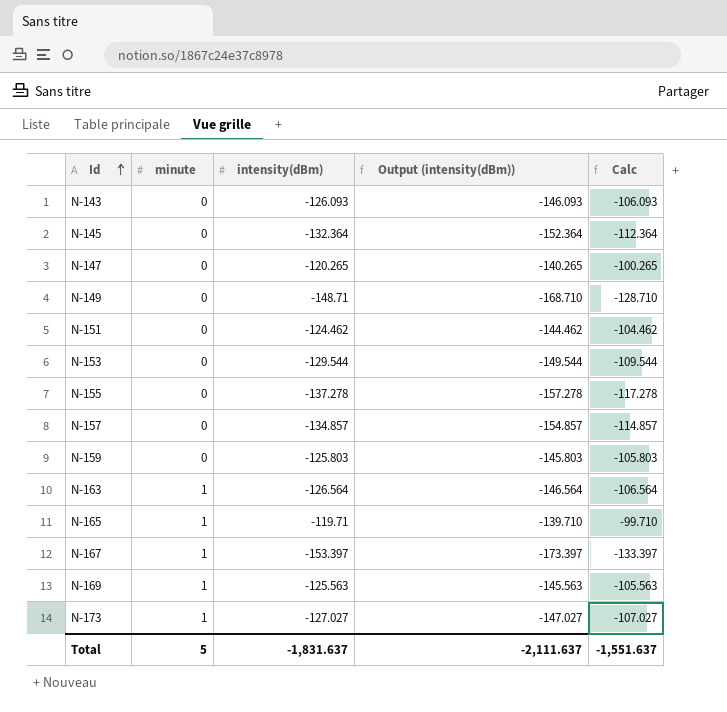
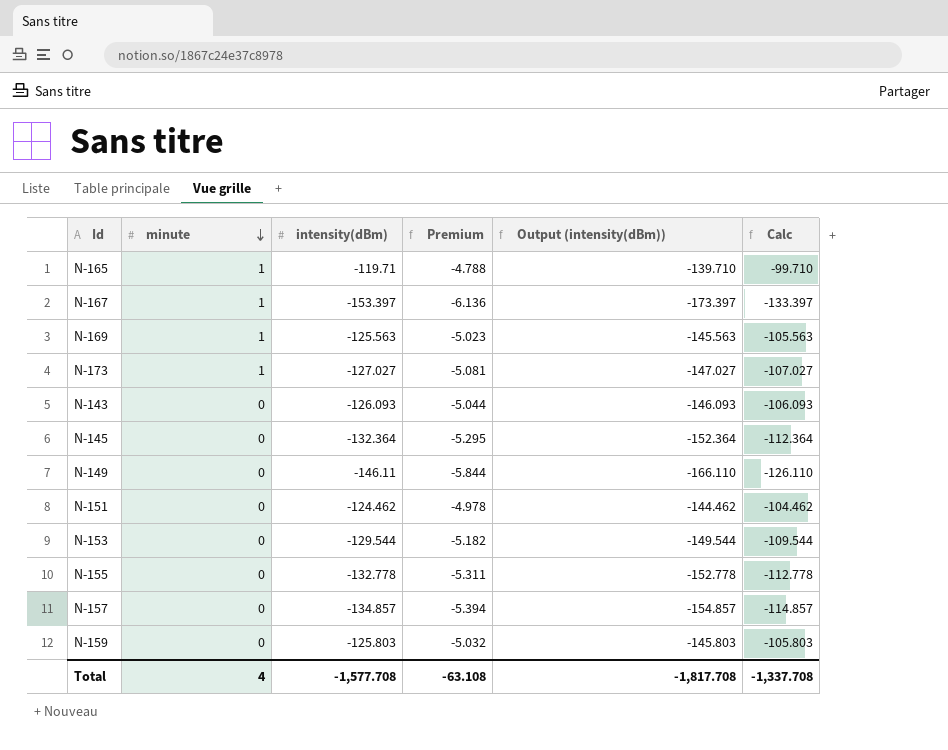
row order: Id ascending -> minute descending
column Premium | formula: none -> [intensity(dBm)] * 0.04
row N-147: 0 | -120.265 | -140.265 | -100.265 -> none
row N-163: 1 | -126.564 | -146.564 | -106.564 -> none
N-149 | intensity(dBm): -148.71 -> -146.11
N-149 | Output (intensity(dBm)): -168.710 -> -166.110
N-149 | Calc: -128.710 -> -126.110
N-155 | intensity(dBm): -137.278 -> -132.778
N-155 | Output (intensity(dBm)): -157.278 -> -152.778
N-155 | Calc: -117.278 -> -112.778
Total | minute: 5 -> 4
Total | intensity(dBm): -1,831.637 -> -1,577.708
Total | Output (intensity(dBm)): -2,111.637 -> -1,817.708
Total | Calc: -1,551.637 -> -1,337.708

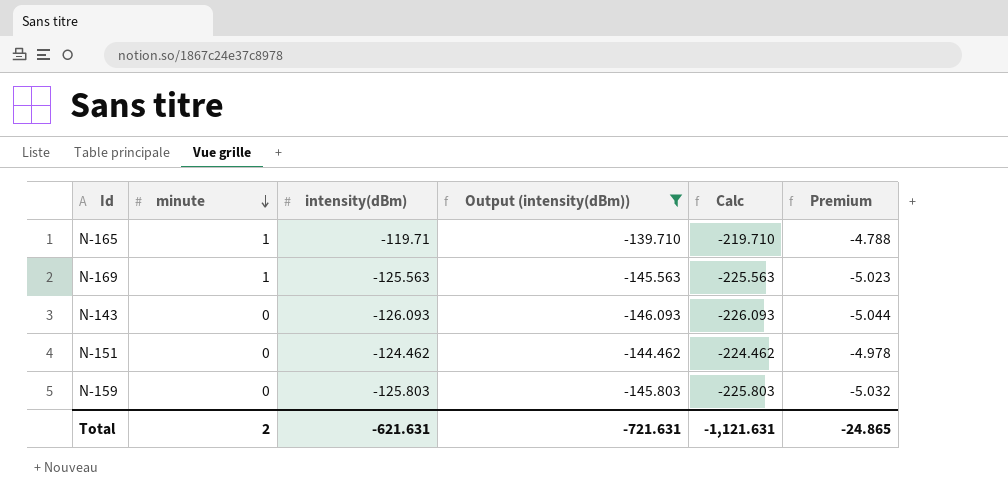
filter: none -> Output (intensity(dBm)) >= -146.093
column Calc | formula: [intensity(dBm)] + 20 -> [intensity(dBm)] - 100
column Premium | position: 4 -> 6
Total | minute: 4 -> 2
Total | intensity(dBm): -1,577.708 -> -621.631
Total | Output (intensity(dBm)): -1,817.708 -> -721.631
Total | Calc: -1,337.708 -> -1,121.631
Total | Premium: -63.108 -> -24.865

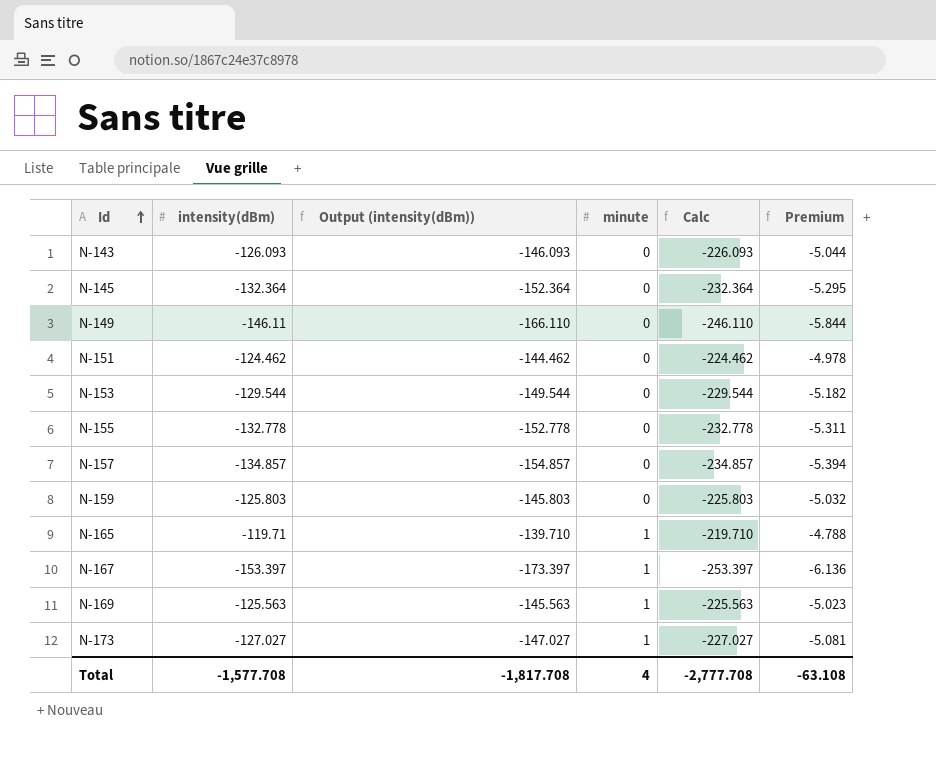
filter: Output (intensity(dBm)) >= -146.093 -> none
row order: minute descending -> Id ascending
column minute | position: 2 -> 4
Total | intensity(dBm): -621.631 -> -1,577.708
Total | Output (intensity(dBm)): -721.631 -> -1,817.708
Total | minute: 2 -> 4
Total | Calc: -1,121.631 -> -2,777.708
Total | Premium: -24.865 -> -63.108

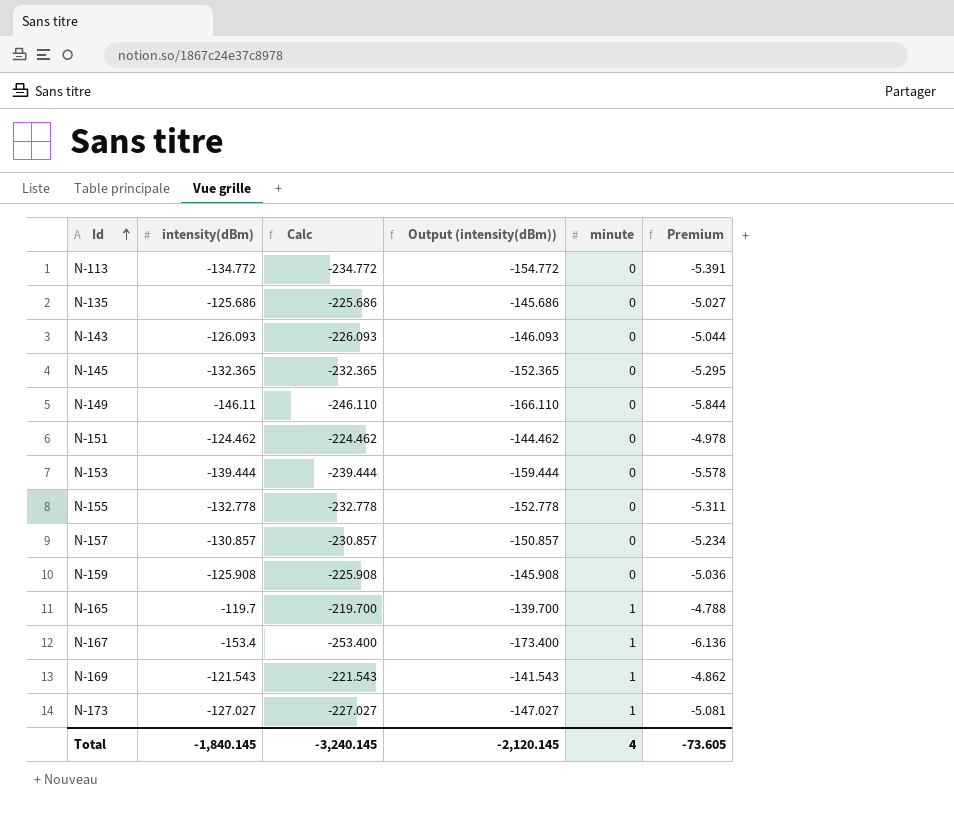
column Calc | position: 5 -> 3
row N-113: none -> -134.772 | -234.772 | -154.772 | 0 | -5.391
row N-135: none -> -125.686 | -225.686 | -145.686 | 0 | -5.027
N-145 | intensity(dBm): -132.364 -> -132.365
N-145 | Calc: -232.364 -> -232.365
N-145 | Output (intensity(dBm)): -152.364 -> -152.365
N-153 | intensity(dBm): -129.544 -> -139.444
N-153 | Calc: -229.544 -> -239.444
N-153 | Output (intensity(dBm)): -149.544 -> -159.444
N-153 | Premium: -5.182 -> -5.578
N-157 | intensity(dBm): -134.857 -> -130.857
N-157 | Calc: -234.857 -> -230.857
N-157 | Output (intensity(dBm)): -154.857 -> -150.857
N-157 | Premium: -5.394 -> -5.234
N-159 | intensity(dBm): -125.803 -> -125.908
N-159 | Calc: -225.803 -> -225.908
N-159 | Output (intensity(dBm)): -145.803 -> -145.908
N-159 | Premium: -5.032 -> -5.036
N-165 | intensity(dBm): -119.71 -> -119.7
N-165 | Calc: -219.710 -> -219.700
N-165 | Output (intensity(dBm)): -139.710 -> -139.700
N-167 | intensity(dBm): -153.397 -> -153.4
N-167 | Calc: -253.397 -> -253.400
N-167 | Output (intensity(dBm)): -173.397 -> -173.400
N-169 | intensity(dBm): -125.563 -> -121.543
N-169 | Calc: -225.563 -> -221.543
N-169 | Output (intensity(dBm)): -145.563 -> -141.543
N-169 | Premium: -5.023 -> -4.862
Total | intensity(dBm): -1,577.708 -> -1,840.145
Total | Calc: -2,777.708 -> -3,240.145
Total | Output (intensity(dBm)): -1,817.708 -> -2,120.145
Total | Premium: -63.108 -> -73.605

